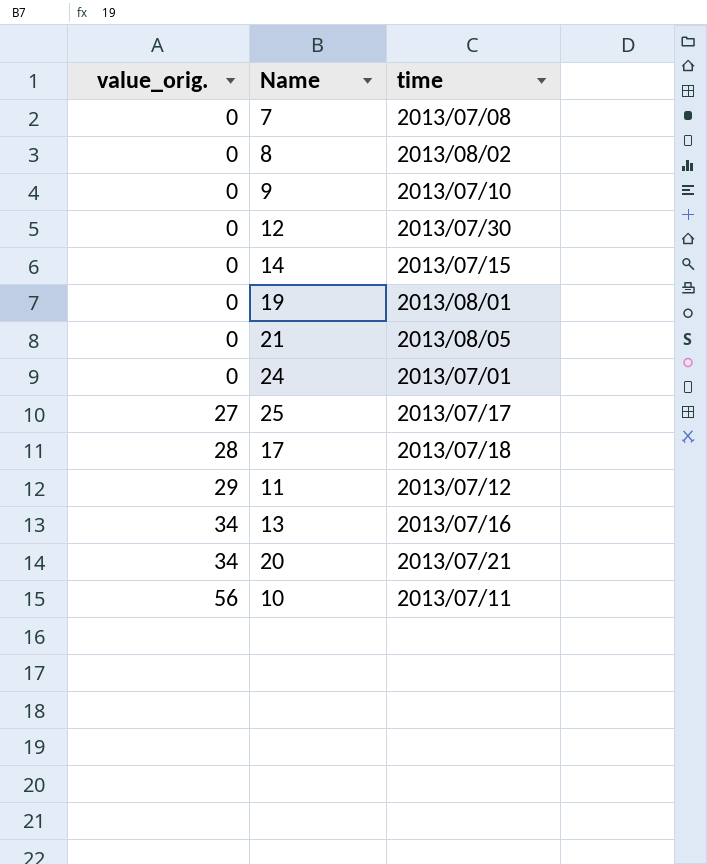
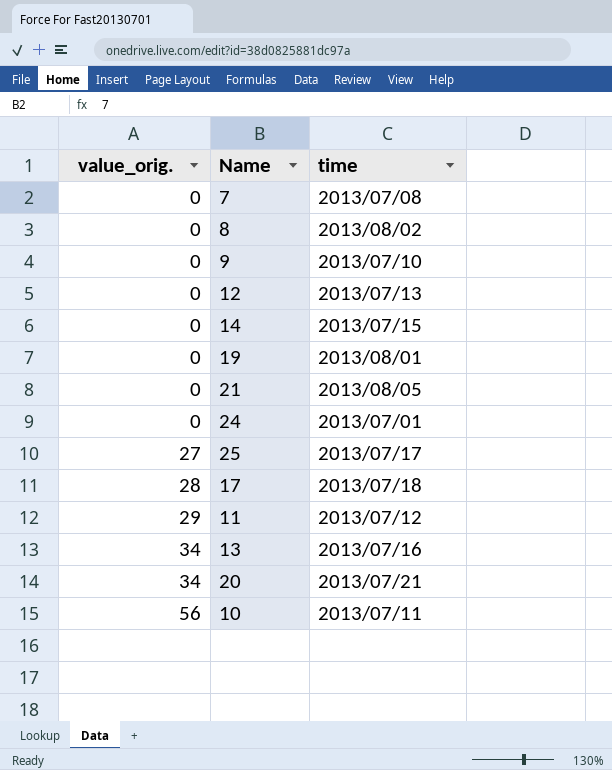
12 | time: 2013/07/30 -> 2013/07/13

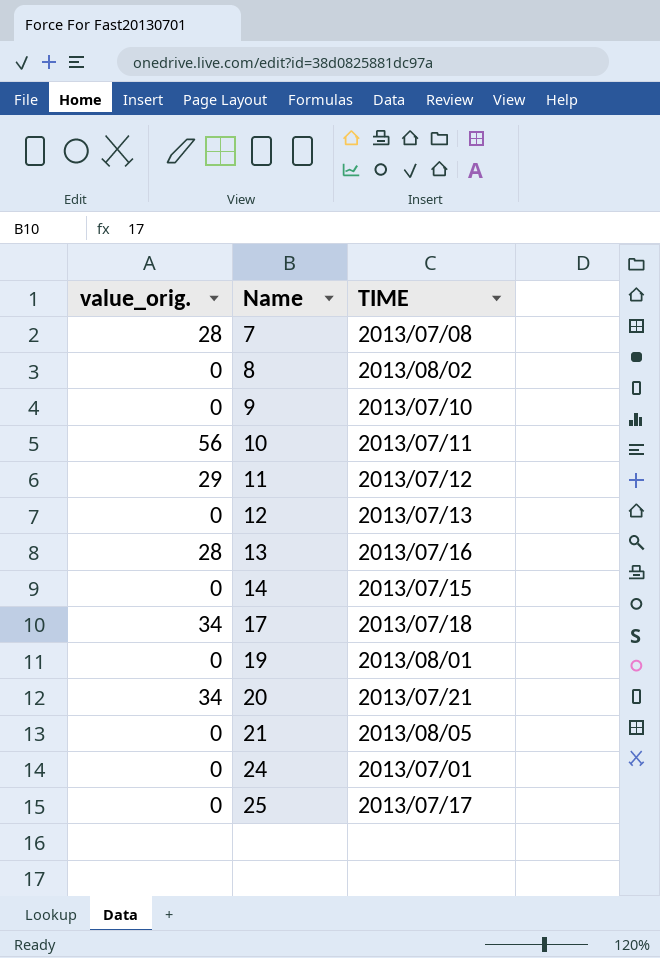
row order: value_orig. ascending -> Name ascending
column name: time -> TIME
7 | value_orig.: 0 -> 28
13 | value_orig.: 34 -> 28
17 | value_orig.: 28 -> 34
25 | value_orig.: 27 -> 0

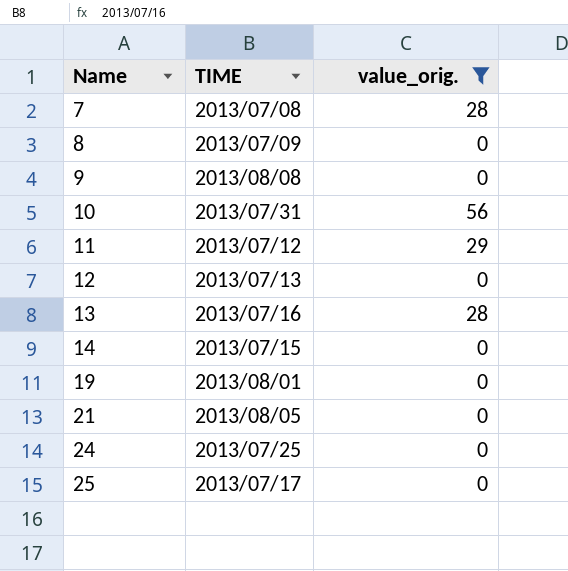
filter: none -> value_orig. != 34
column value_orig. | position: 1 -> 3
8 | TIME: 2013/08/02 -> 2013/07/09
9 | TIME: 2013/07/10 -> 2013/08/08
10 | TIME: 2013/07/11 -> 2013/07/31
24 | TIME: 2013/07/01 -> 2013/07/25

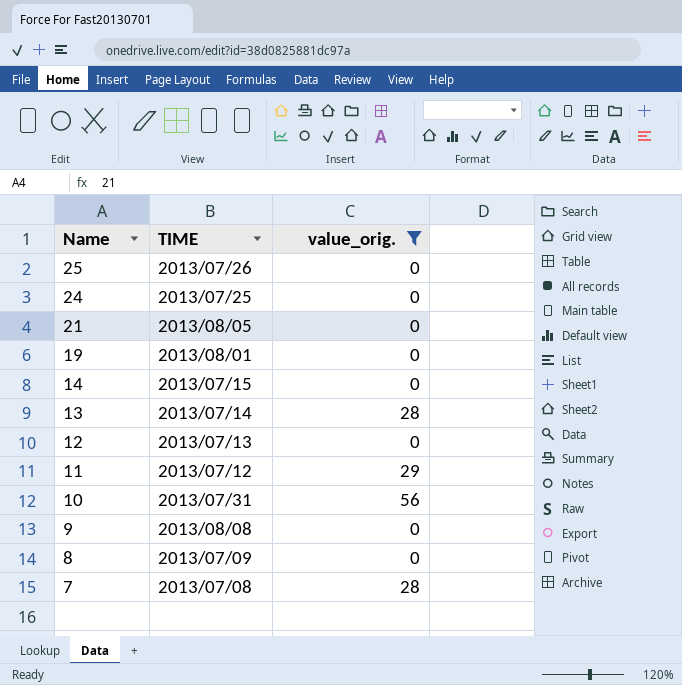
row order: Name ascending -> Name descending
25 | TIME: 2013/07/17 -> 2013/07/26
13 | TIME: 2013/07/16 -> 2013/07/14

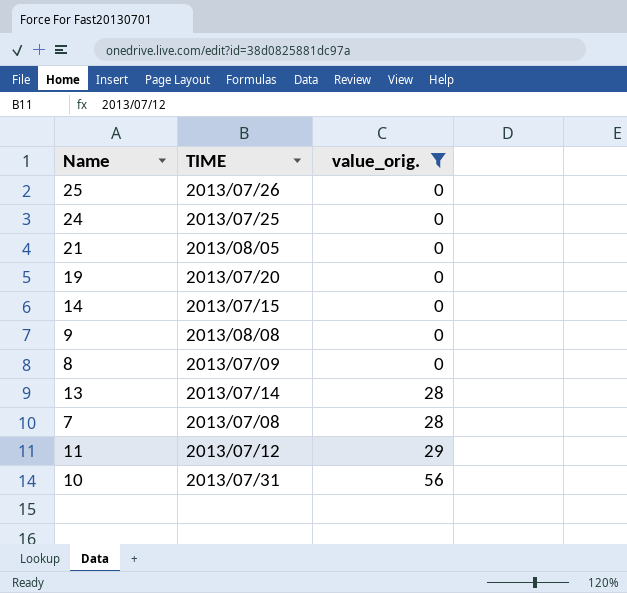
row order: Name descending -> value_orig. ascending
row 12: 2013/07/13 | 0 -> none
19 | TIME: 2013/08/01 -> 2013/07/20

